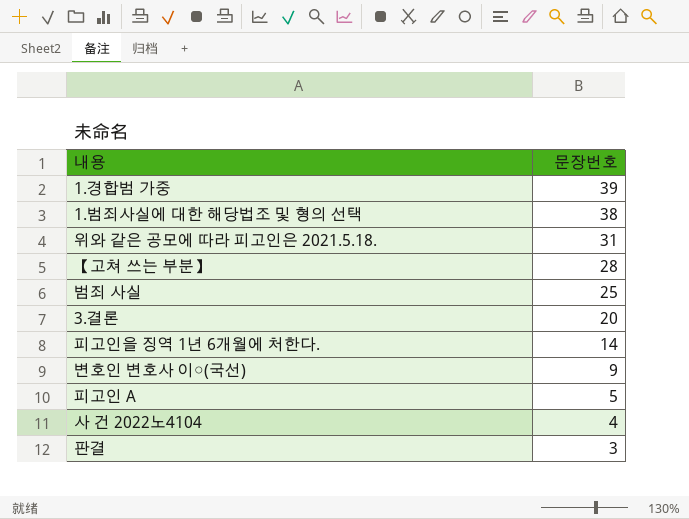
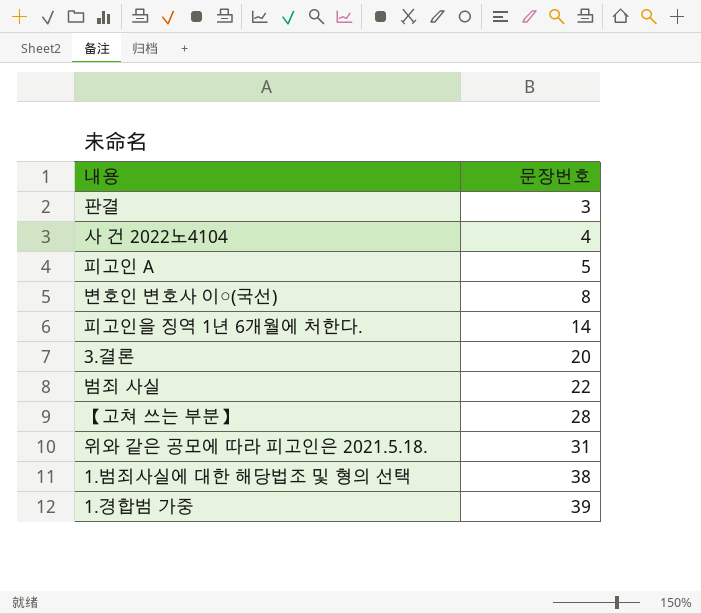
row order: 문장번호 descending -> 문장번호 ascending
변호인 변호사 이○(국선) | 문장번호: 9 -> 8
범죄 사실 | 문장번호: 25 -> 22

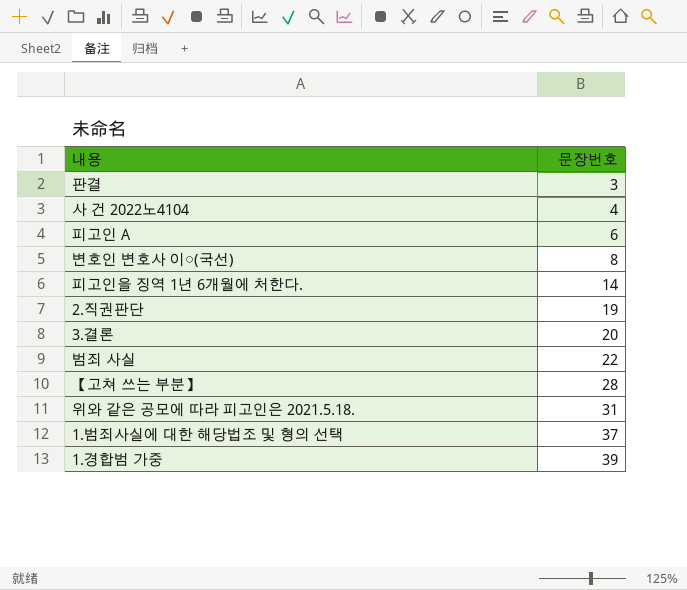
피고인 A | 문장번호: 5 -> 6
row 2.직권판단: none -> 19
1.범죄사실에 대한 해당법조 및 형의 선택 | 문장번호: 38 -> 37

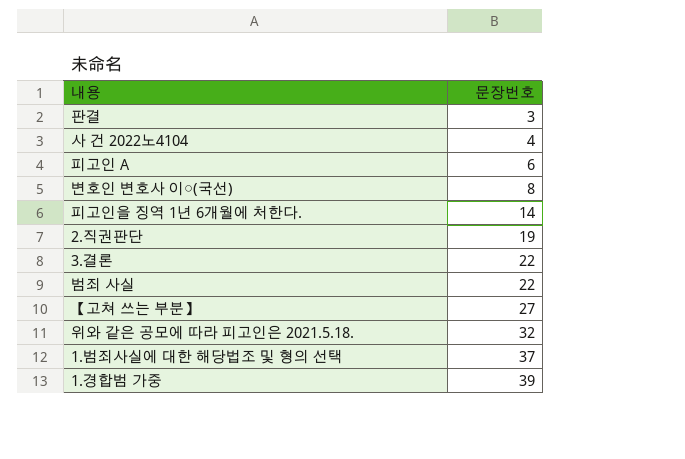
3.결론 | 문장번호: 20 -> 22
【고쳐 쓰는 부분】 | 문장번호: 28 -> 27
위와 같은 공모에 따라 피고인은 2021.5.18. | 문장번호: 31 -> 32

